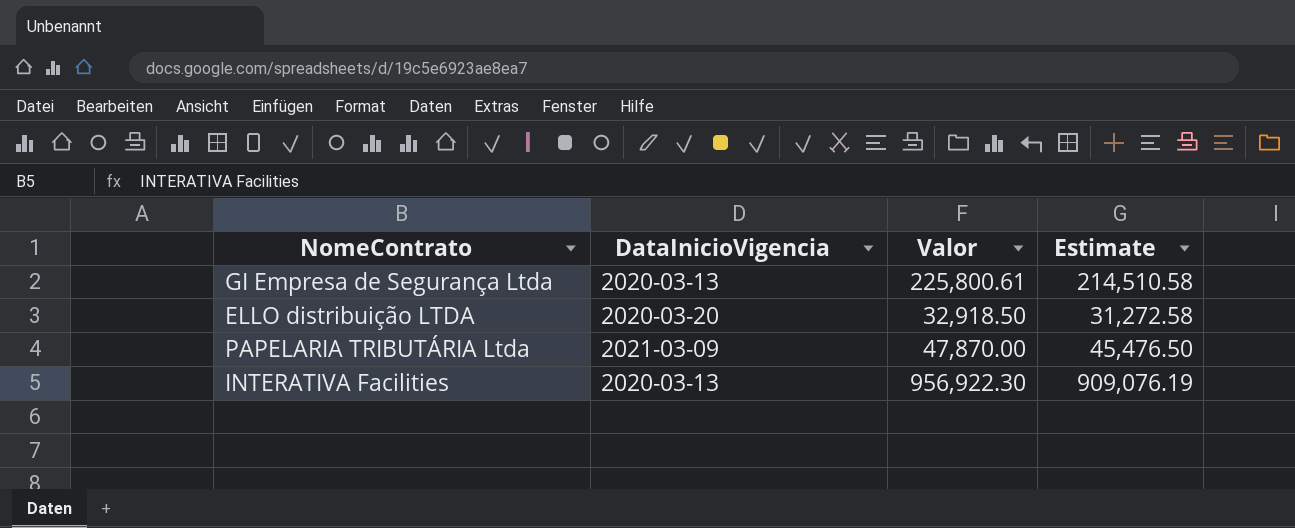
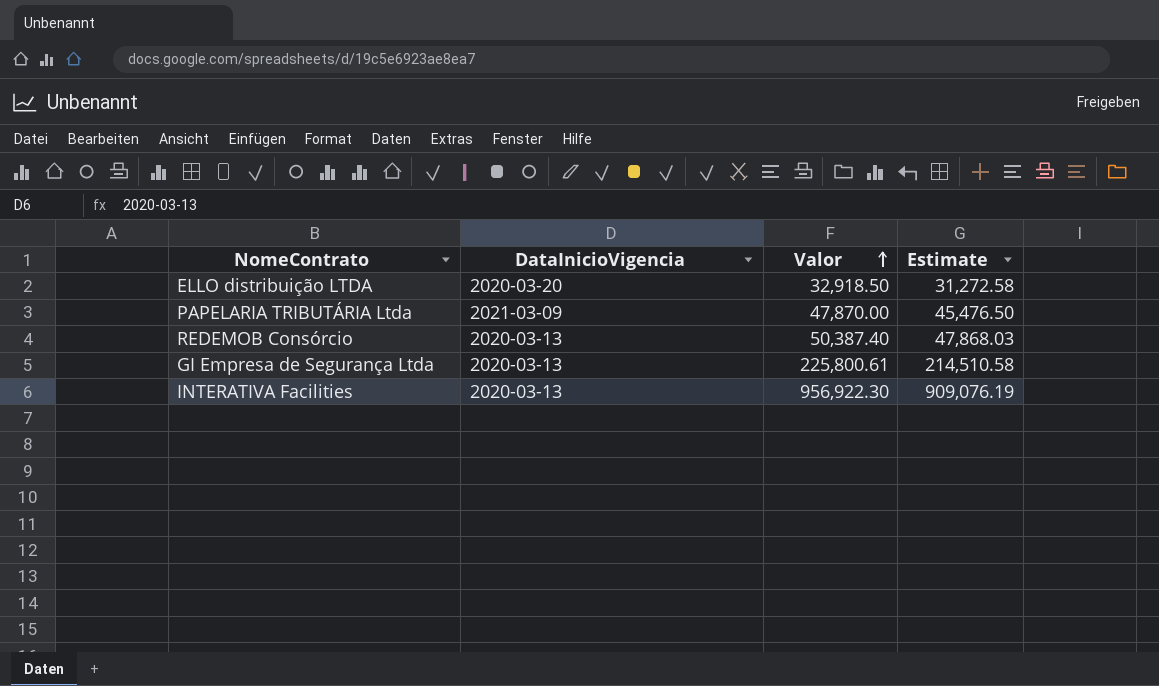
row order: none -> Valor ascending
row REDEMOB Consórcio: none -> 2020-03-13 | 50,387.40 | 47,868.03

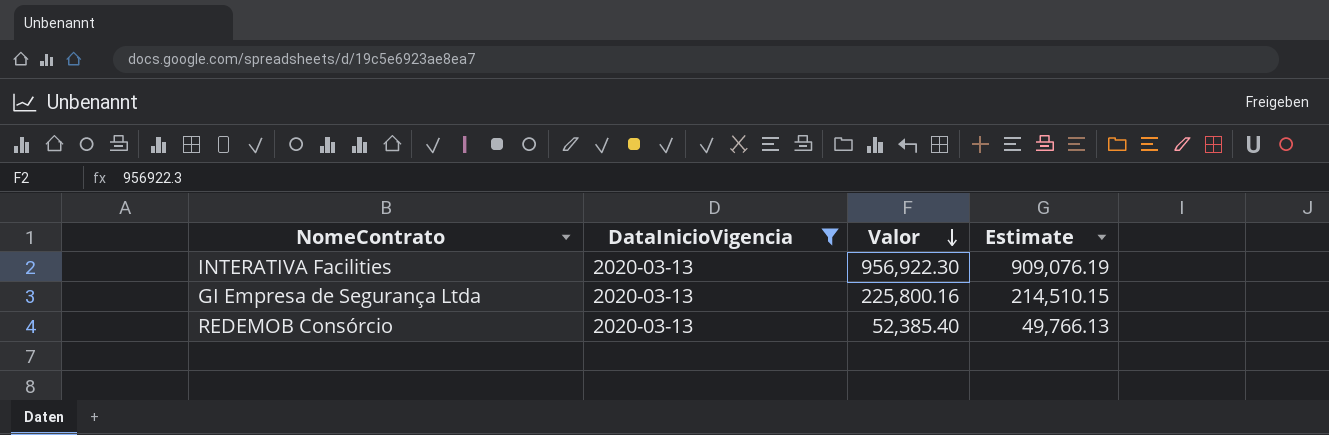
filter: none -> DataInicioVigencia = 2020-03-13
row order: Valor ascending -> Valor descending
GI Empresa de Segurança Ltda | Valor: 225,800.61 -> 225,800.16
GI Empresa de Segurança Ltda | Estimate: 214,510.58 -> 214,510.15
REDEMOB Consórcio | Valor: 50,387.40 -> 52,385.40
REDEMOB Consórcio | Estimate: 47,868.03 -> 49,766.13

